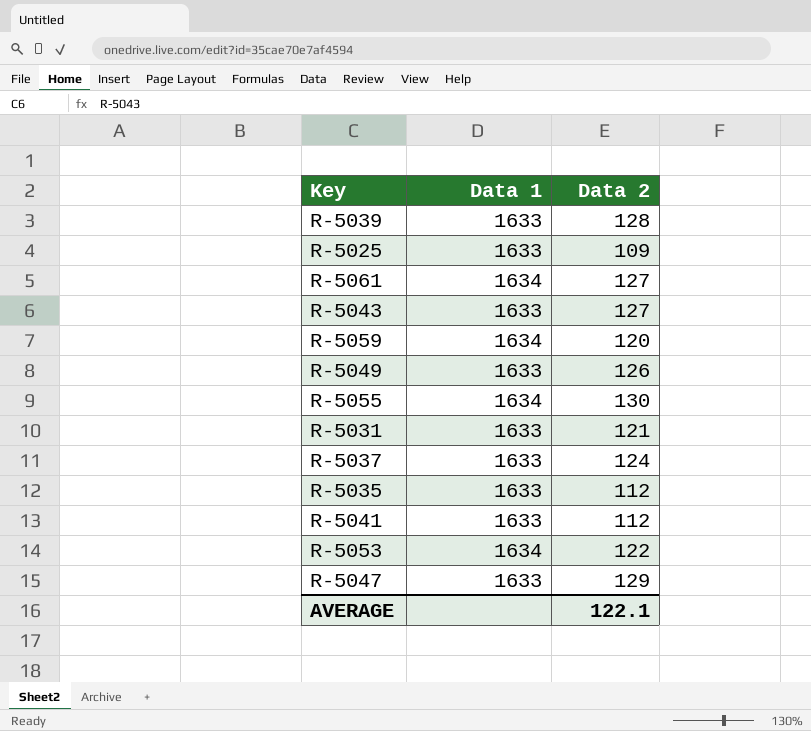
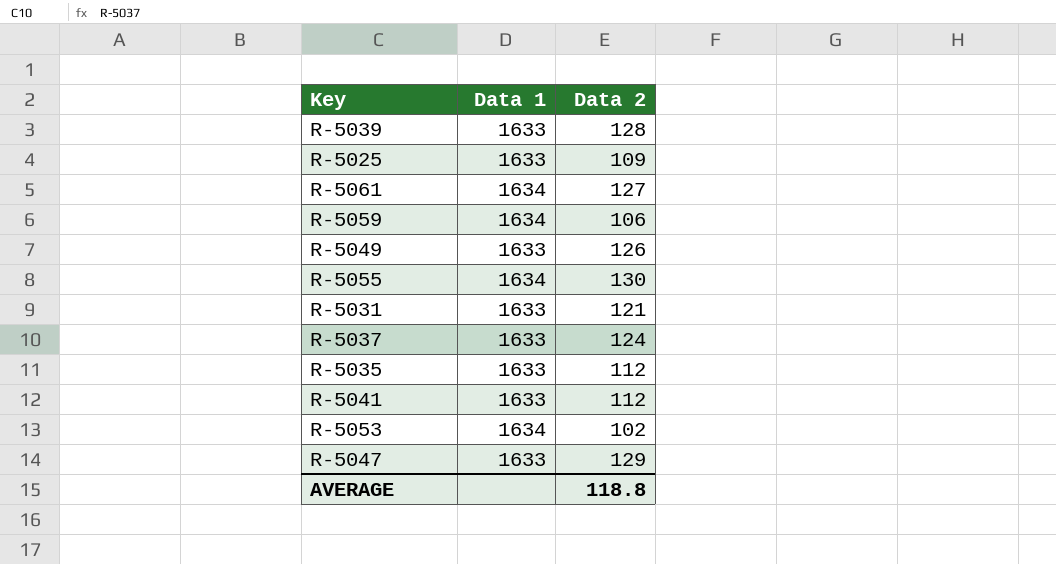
row R-5043: 1633 | 127 -> none
R-5059 | Data 2: 120 -> 106
R-5053 | Data 2: 122 -> 102
AVERAGE | Data 2: 122.1 -> 118.8

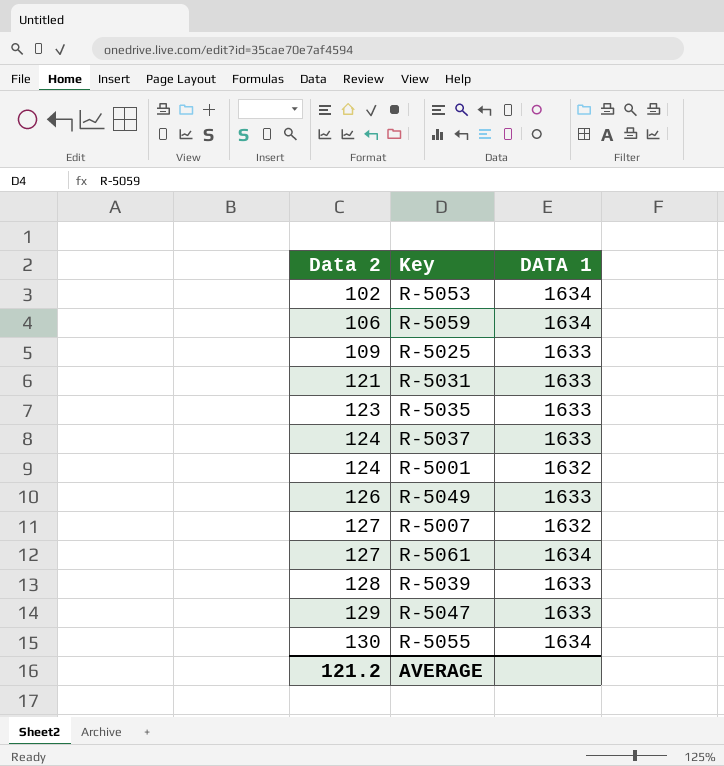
row order: none -> Data 2 ascending
column Data 2 | position: 3 -> 1
column name: Data 1 -> DATA 1
row R-5041: 1633 | 112 -> none
R-5035 | Data 2: 112 -> 123
row R-5001: none -> 124 | 1632
row R-5007: none -> 127 | 1632
AVERAGE | Data 2: 118.8 -> 121.2

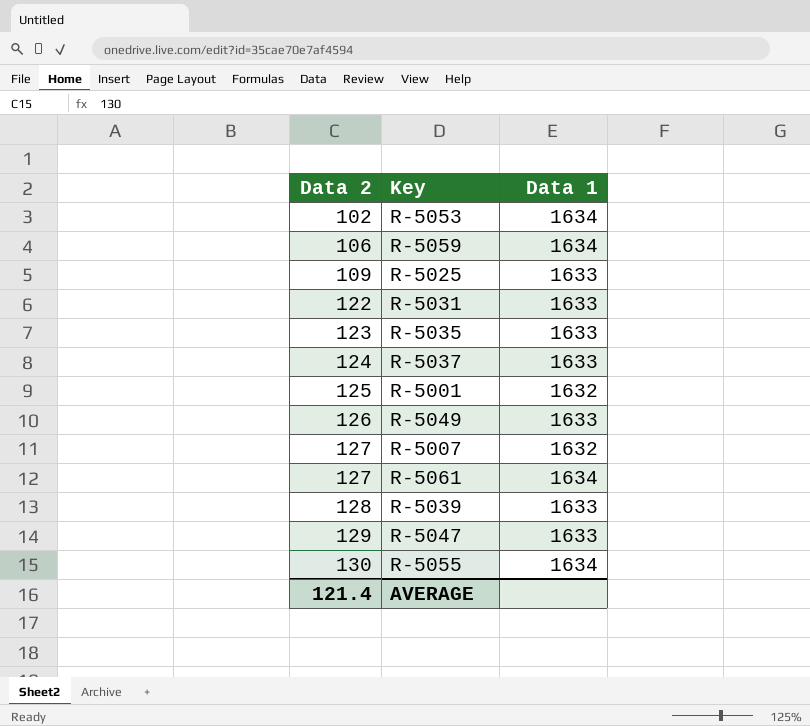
column name: DATA 1 -> Data 1
R-5031 | Data 2: 121 -> 122
R-5001 | Data 2: 124 -> 125
AVERAGE | Data 2: 121.2 -> 121.4

